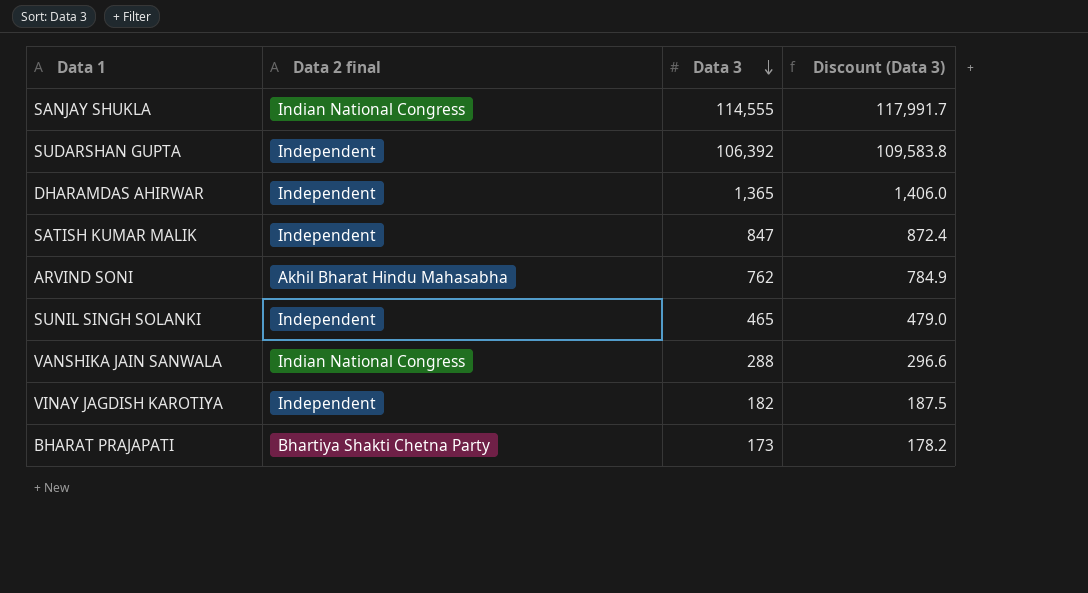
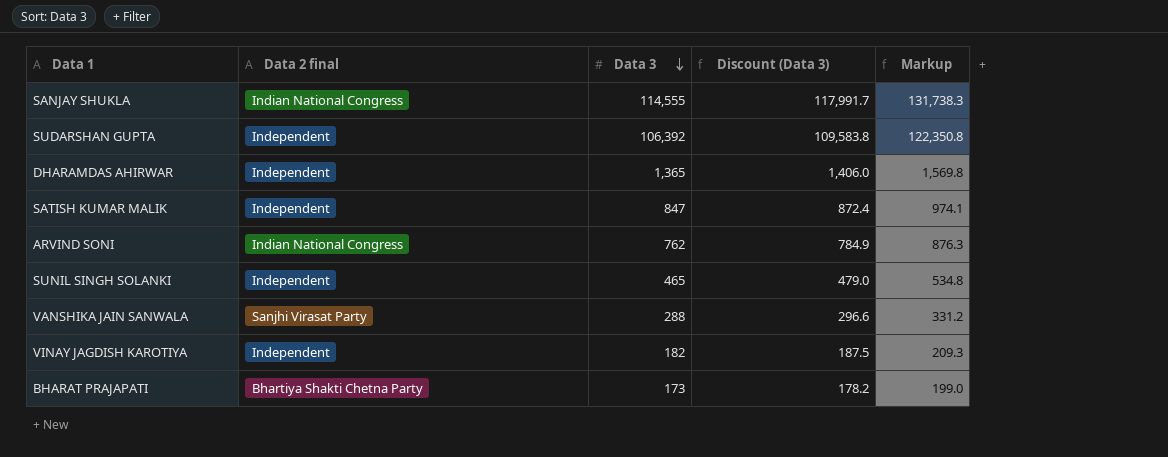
column Markup | formula: none -> [Data 3] * 1.15
ARVIND SONI | Data 2 final: Akhil Bharat Hindu Mahasabha -> Indian National Congress
VANSHIKA JAIN SANWALA | Data 2 final: Indian National Congress -> Sanjhi Virasat Party

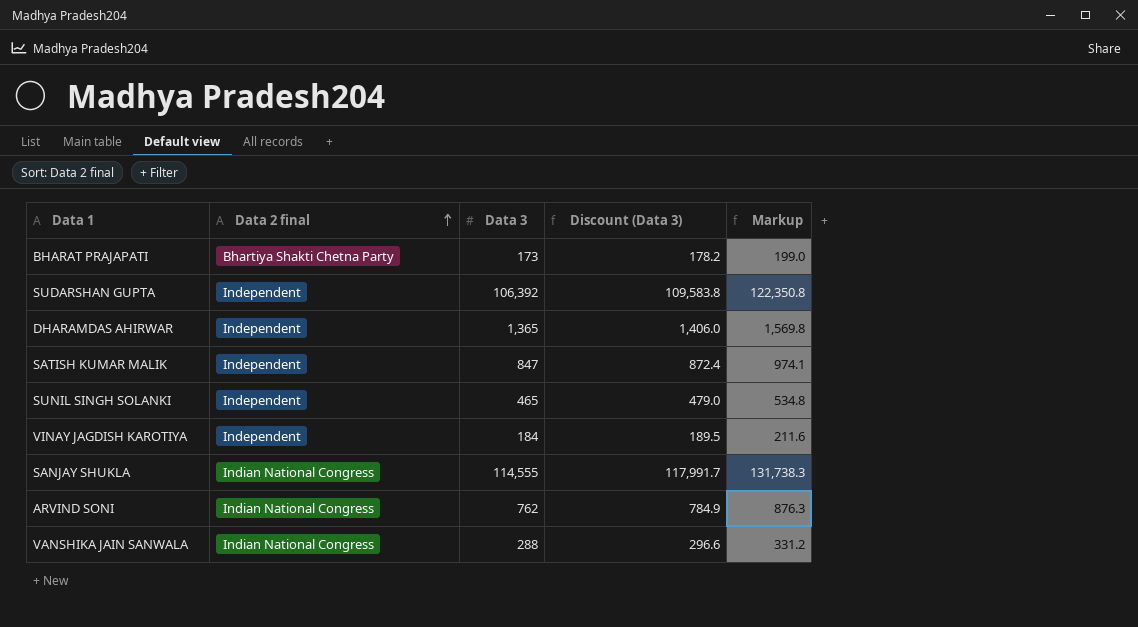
row order: Data 3 descending -> Data 2 final ascending
VINAY JAGDISH KAROTIYA | Data 3: 182 -> 184
VINAY JAGDISH KAROTIYA | Discount (Data 3): 187.5 -> 189.5
VINAY JAGDISH KAROTIYA | Markup: 209.3 -> 211.6
VANSHIKA JAIN SANWALA | Data 2 final: Sanjhi Virasat Party -> Indian National Congress

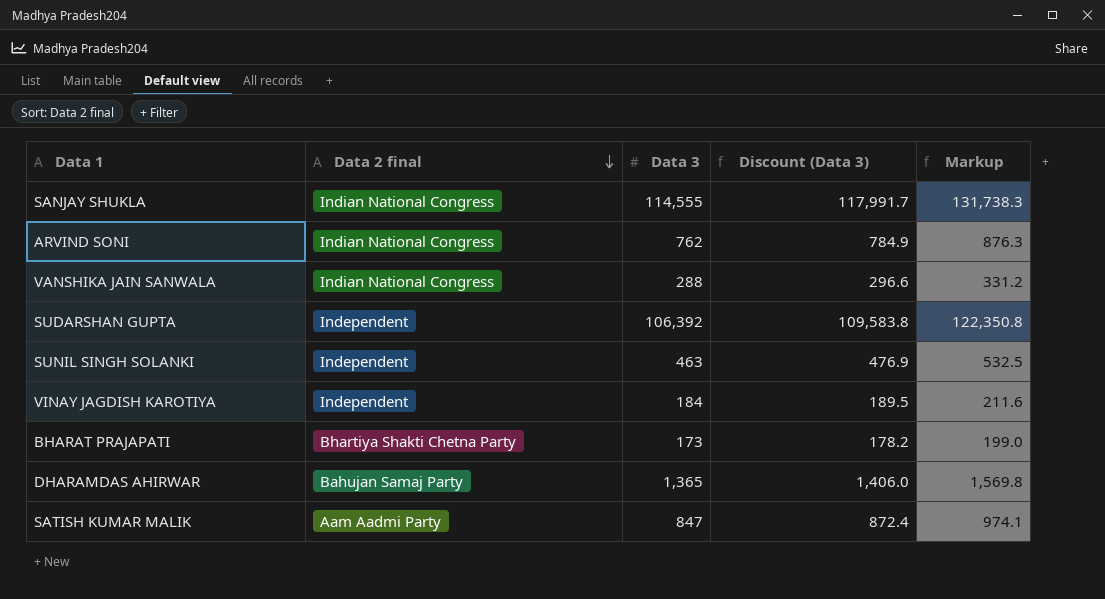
row order: Data 2 final ascending -> Data 2 final descending
SUNIL SINGH SOLANKI | Data 3: 465 -> 463
SUNIL SINGH SOLANKI | Discount (Data 3): 479.0 -> 476.9
SUNIL SINGH SOLANKI | Markup: 534.8 -> 532.5
DHARAMDAS AHIRWAR | Data 2 final: Independent -> Bahujan Samaj Party
SATISH KUMAR MALIK | Data 2 final: Independent -> Aam Aadmi Party

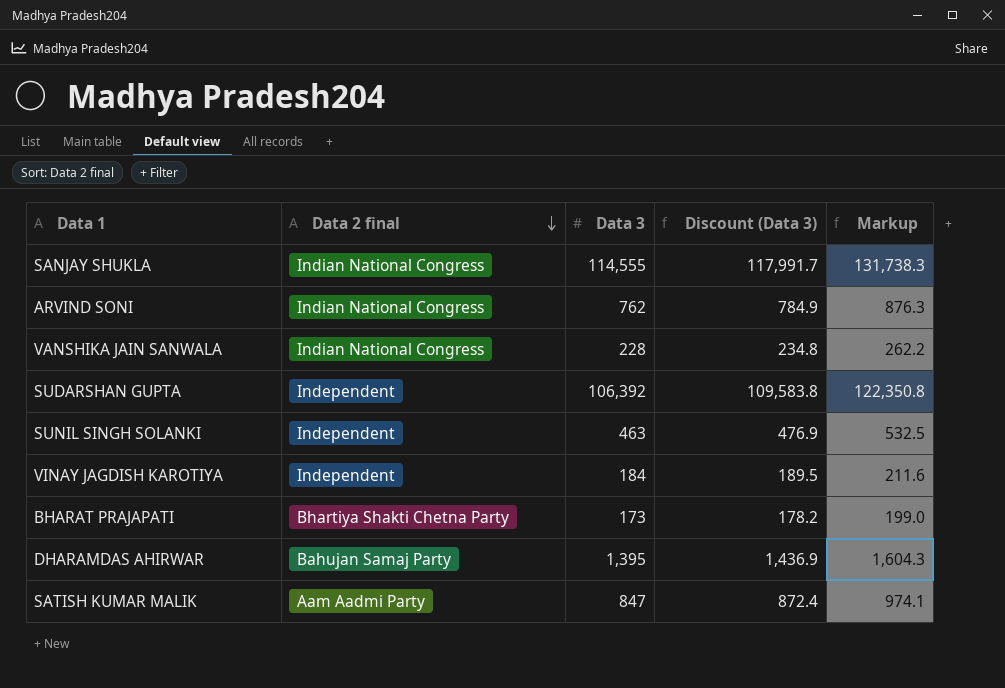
VANSHIKA JAIN SANWALA | Data 3: 288 -> 228
VANSHIKA JAIN SANWALA | Discount (Data 3): 296.6 -> 234.8
VANSHIKA JAIN SANWALA | Markup: 331.2 -> 262.2
DHARAMDAS AHIRWAR | Data 3: 1,365 -> 1,395
DHARAMDAS AHIRWAR | Discount (Data 3): 1,406.0 -> 1,436.9
DHARAMDAS AHIRWAR | Markup: 1,569.8 -> 1,604.3

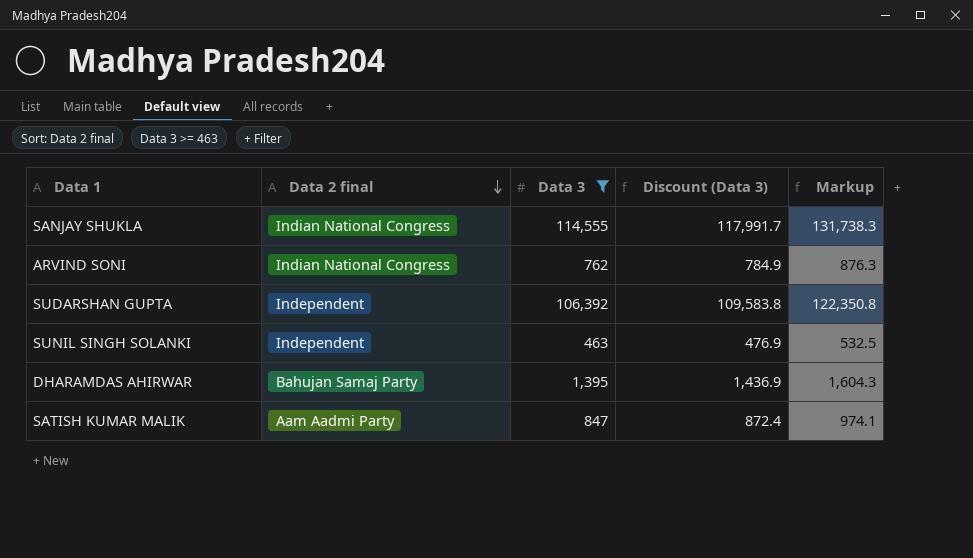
filter: none -> Data 3 >= 463

